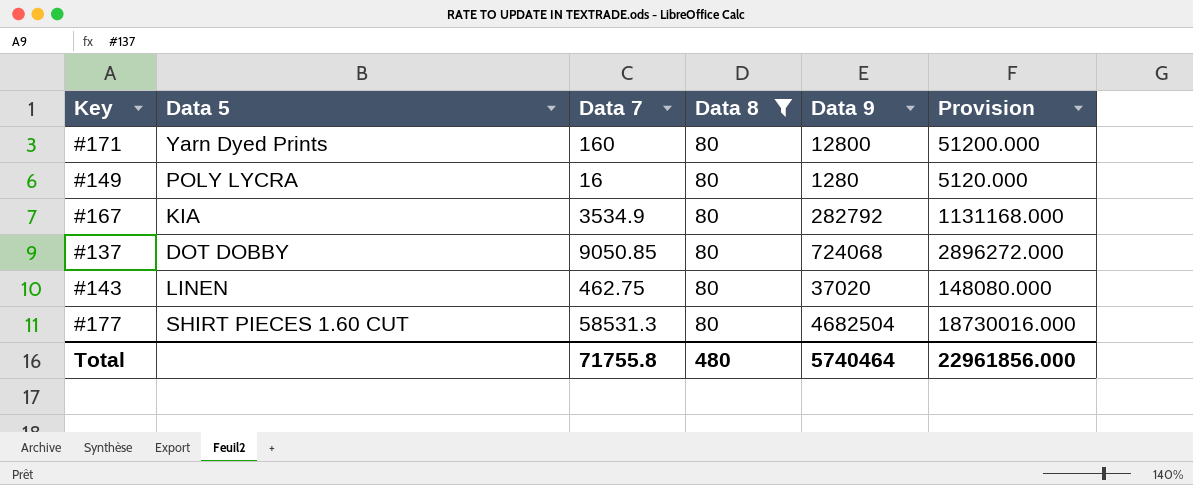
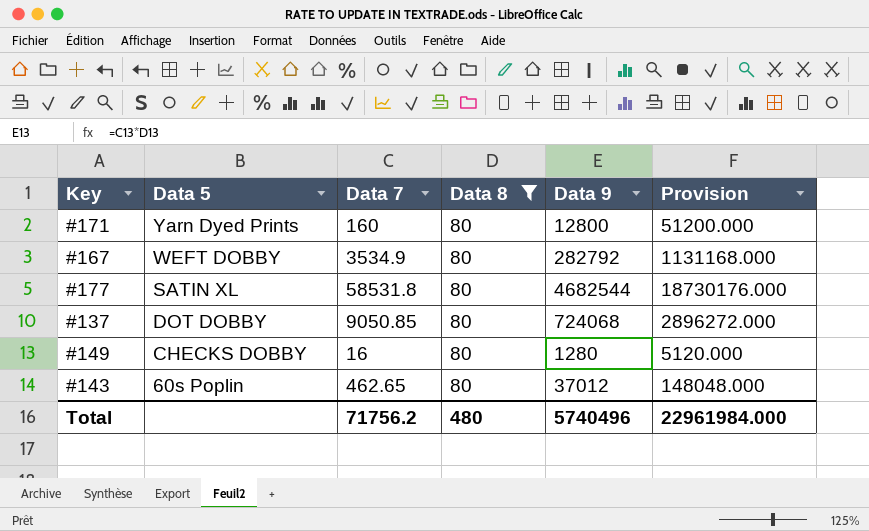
row order: none -> Data 5 descending
#167 | Data 5: KIA -> WEFT DOBBY
#177 | Data 5: SHIRT PIECES 1.60 CUT -> SATIN XL
#177 | Data 7: 58531.3 -> 58531.8
#177 | Data 9: 4682504 -> 4682544
#177 | Provision: 18730016.000 -> 18730176.000
#149 | Data 5: POLY LYCRA -> CHECKS DOBBY
#143 | Data 5: LINEN -> 60s Poplin
#143 | Data 7: 462.75 -> 462.65
#143 | Data 9: 37020 -> 37012
#143 | Provision: 148080.000 -> 148048.000
Total | Data 7: 71755.8 -> 71756.2
Total | Data 9: 5740464 -> 5740496
Total | Provision: 22961856.000 -> 22961984.000

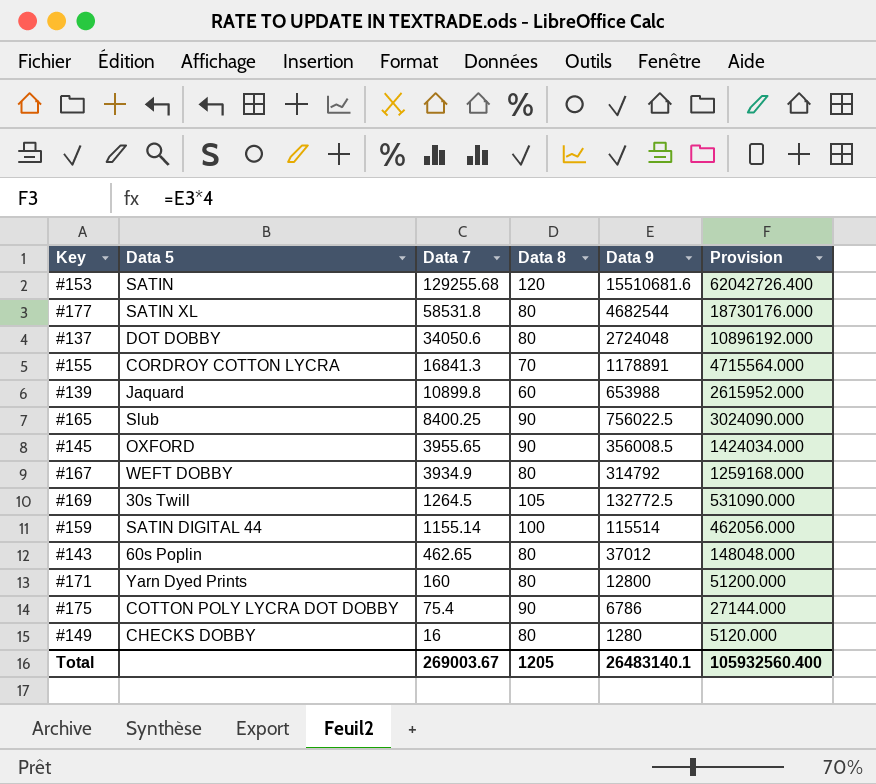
filter: Data 8 = 80 -> none
row order: Data 5 descending -> Data 7 descending
#137 | Data 7: 9050.85 -> 34050.6
#137 | Data 9: 724068 -> 2724048
#137 | Provision: 2896272.000 -> 10896192.000
#167 | Data 7: 3534.9 -> 3934.9
#167 | Data 9: 282792 -> 314792
#167 | Provision: 1131168.000 -> 1259168.000
Total | Data 7: 71756.2 -> 269003.67
Total | Data 8: 480 -> 1205
Total | Data 9: 5740496 -> 26483140.1
Total | Provision: 22961984.000 -> 105932560.400

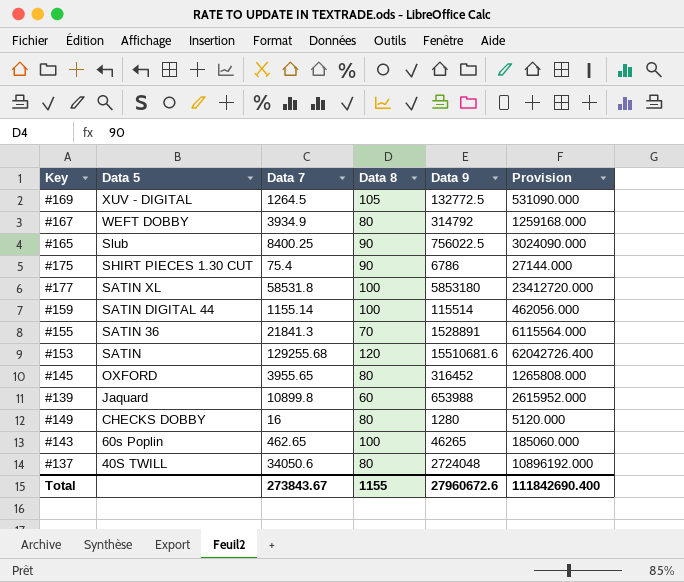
row order: Data 7 descending -> Data 5 descending
row #171: Yarn Dyed Prints | 160 | 80 | 12800 | 51200.000 -> none
#169 | Data 5: 30s Twill -> XUV - DIGITAL
#175 | Data 5: COTTON POLY LYCRA DOT DOBBY -> SHIRT PIECES 1.30 CUT
#177 | Data 8: 80 -> 100
#177 | Data 9: 4682544 -> 5853180
#177 | Provision: 18730176.000 -> 23412720.000
#155 | Data 5: CORDROY COTTON LYCRA -> SATIN 36
#155 | Data 7: 16841.3 -> 21841.3
#155 | Data 9: 1178891 -> 1528891
#155 | Provision: 4715564.000 -> 6115564.000
#145 | Data 8: 90 -> 80
#145 | Data 9: 356008.5 -> 316452
#145 | Provision: 1424034.000 -> 1265808.000
#143 | Data 8: 80 -> 100
#143 | Data 9: 37012 -> 46265
#143 | Provision: 148048.000 -> 185060.000
#137 | Data 5: DOT DOBBY -> 40S TWILL
Total | Data 7: 269003.67 -> 273843.67
Total | Data 8: 1205 -> 1155
Total | Data 9: 26483140.1 -> 27960672.6
Total | Provision: 105932560.400 -> 111842690.400

